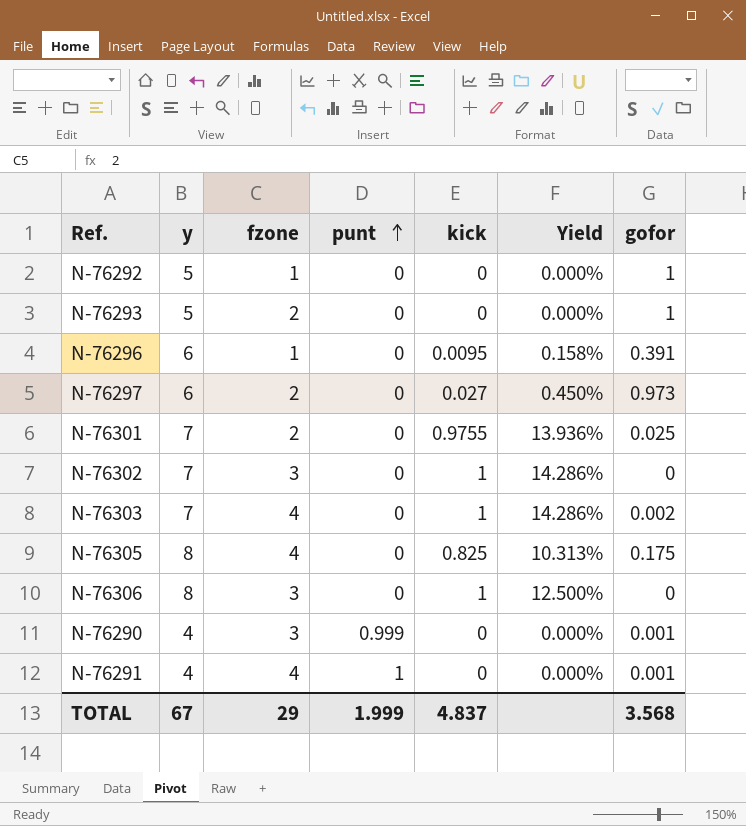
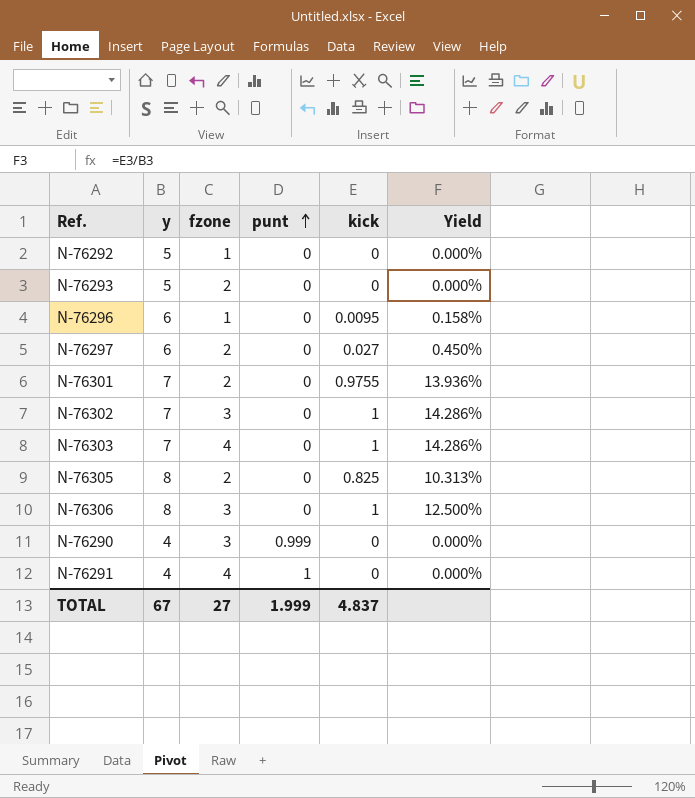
column gofor | position: 7 -> none
N-76305 | fzone: 4 -> 2
TOTAL | fzone: 29 -> 27

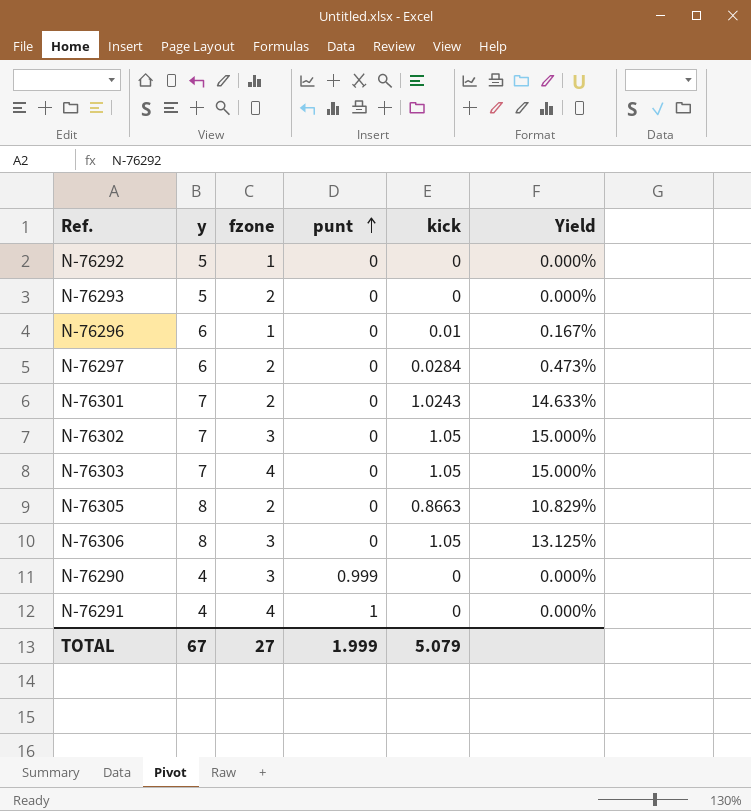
N-76296 | kick: 0.0095 -> 0.01
N-76296 | Yield: 0.158% -> 0.167%
N-76297 | kick: 0.027 -> 0.0284
N-76297 | Yield: 0.450% -> 0.473%
N-76301 | kick: 0.9755 -> 1.0243
N-76301 | Yield: 13.936% -> 14.633%
N-76302 | kick: 1 -> 1.05
N-76302 | Yield: 14.286% -> 15.000%
N-76303 | kick: 1 -> 1.05
N-76303 | Yield: 14.286% -> 15.000%
N-76305 | kick: 0.825 -> 0.8663
N-76305 | Yield: 10.313% -> 10.829%
N-76306 | kick: 1 -> 1.05
N-76306 | Yield: 12.500% -> 13.125%
TOTAL | kick: 4.837 -> 5.079

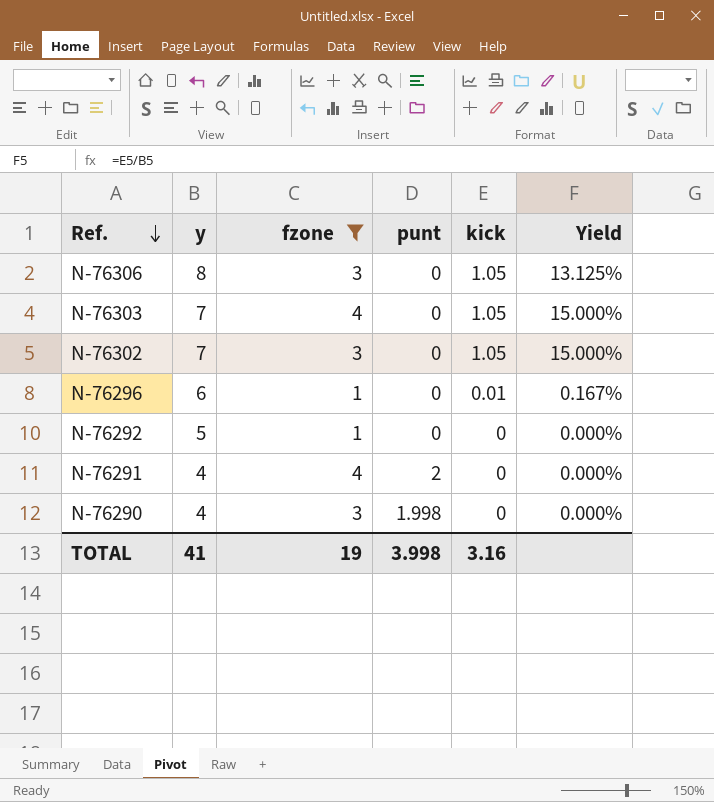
filter: none -> fzone != 2
row order: punt ascending -> Ref. descending
N-76291 | punt: 1 -> 2
N-76290 | punt: 0.999 -> 1.998
TOTAL | y: 67 -> 41
TOTAL | fzone: 27 -> 19
TOTAL | punt: 1.999 -> 3.998
TOTAL | kick: 5.079 -> 3.16

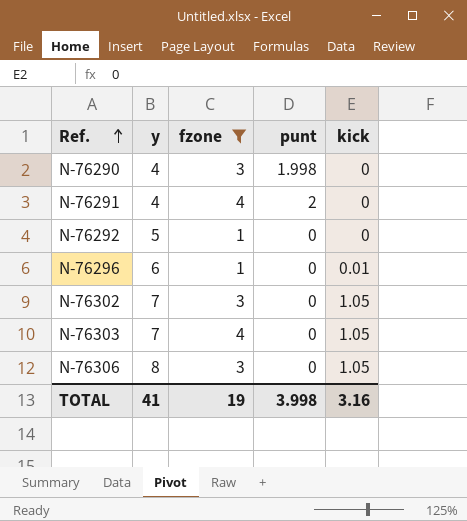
row order: Ref. descending -> Ref. ascending
column Yield | formula: [kick] / [y] -> none

